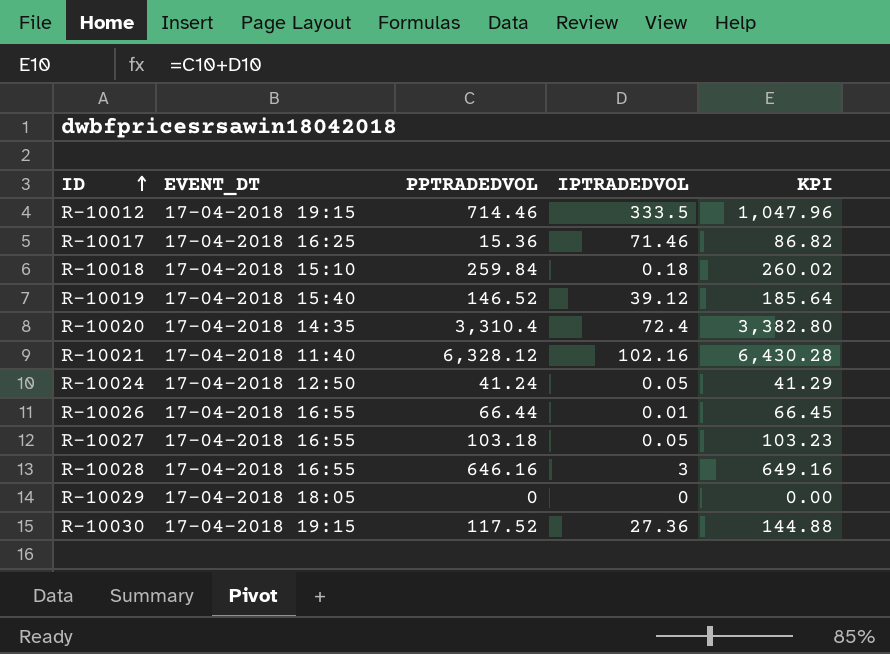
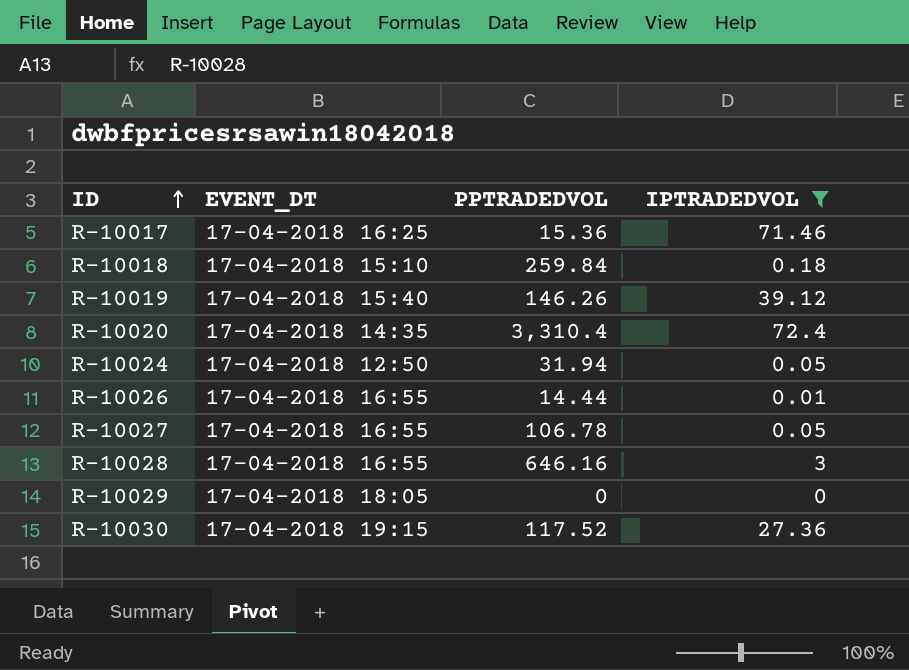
filter: none -> IPTRADEDVOL <= 72.4
column KPI | formula: [PPTRADEDVOL] + [IPTRADEDVOL] -> none
R-10019 | PPTRADEDVOL: 146.52 -> 146.26
R-10024 | PPTRADEDVOL: 41.24 -> 31.94
R-10026 | PPTRADEDVOL: 66.44 -> 14.44
R-10027 | PPTRADEDVOL: 103.18 -> 106.78

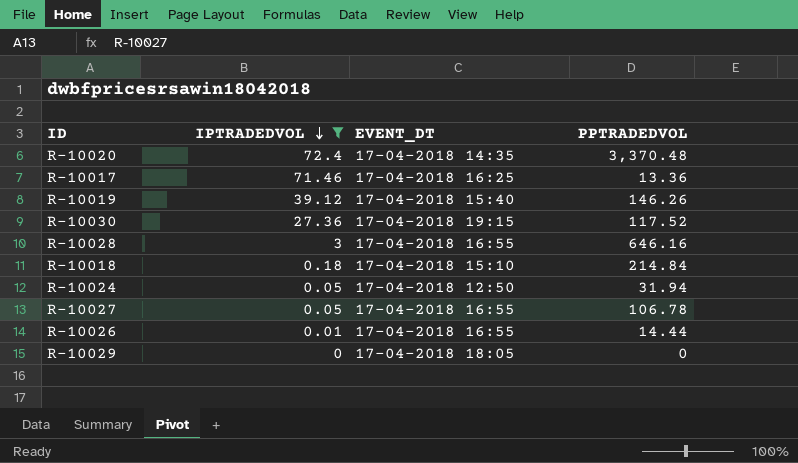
row order: ID ascending -> IPTRADEDVOL descending
column IPTRADEDVOL | position: 4 -> 2
R-10020 | PPTRADEDVOL: 3,310.4 -> 3,370.48
R-10017 | PPTRADEDVOL: 15.36 -> 13.36
R-10018 | PPTRADEDVOL: 259.84 -> 214.84

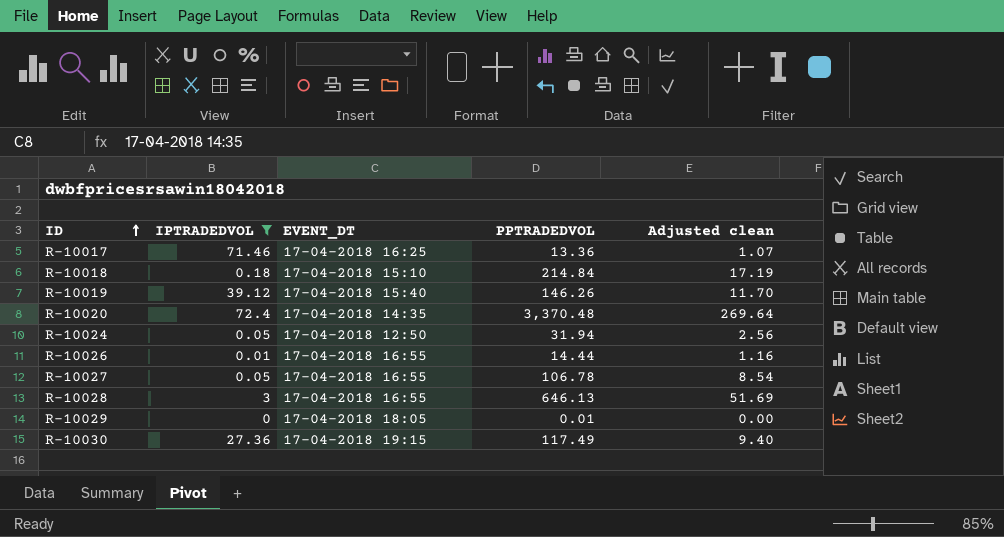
row order: IPTRADEDVOL descending -> ID ascending
column Adjusted clean | formula: none -> [PPTRADEDVOL] * 0.08
R-10028 | PPTRADEDVOL: 646.16 -> 646.13
R-10029 | PPTRADEDVOL: 0 -> 0.01
R-10030 | PPTRADEDVOL: 117.52 -> 117.49

